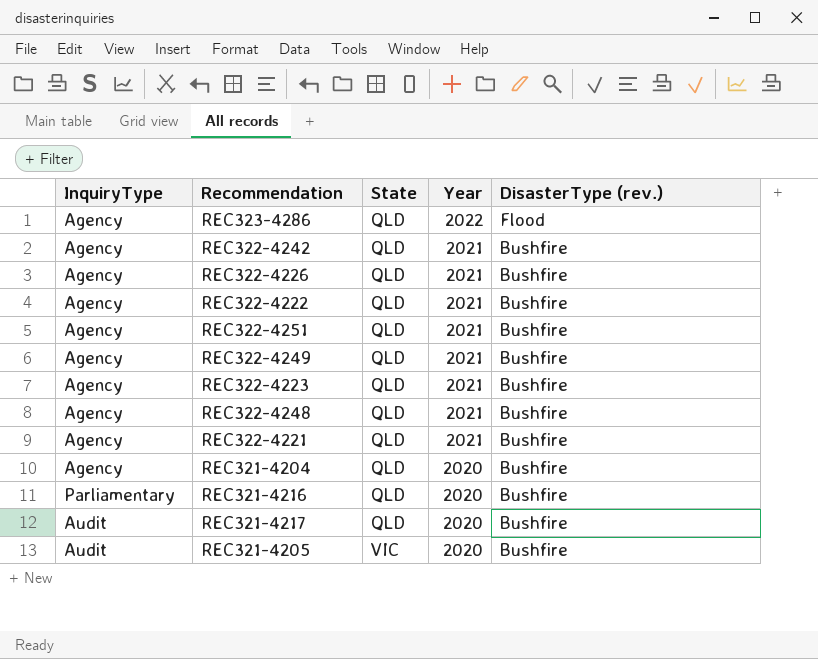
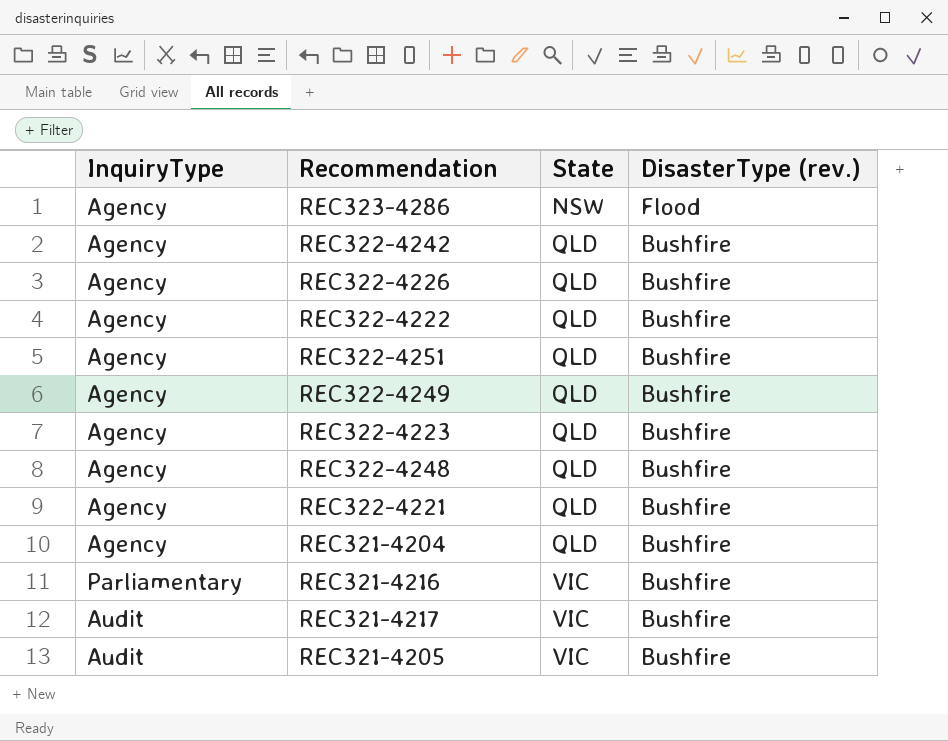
column Year | position: 4 -> none
REC323-4286 | State: QLD -> NSW
REC321-4216 | State: QLD -> VIC
REC321-4217 | State: QLD -> VIC

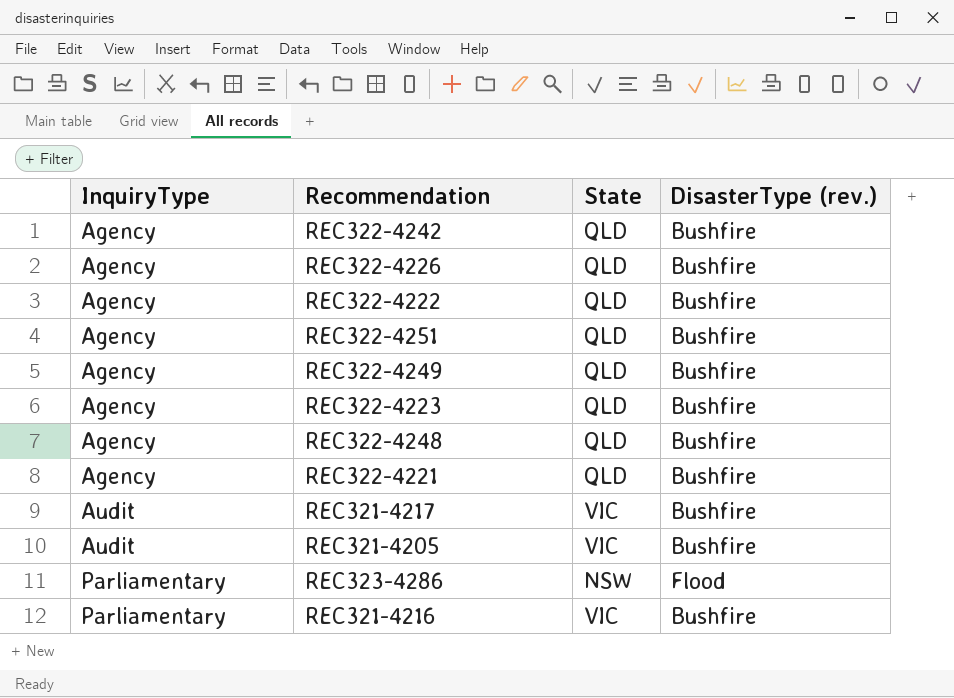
row order: State ascending -> InquiryType ascending
row REC321-4204: Agency | QLD | Bushfire -> none
REC323-4286 | InquiryType: Agency -> Parliamentary

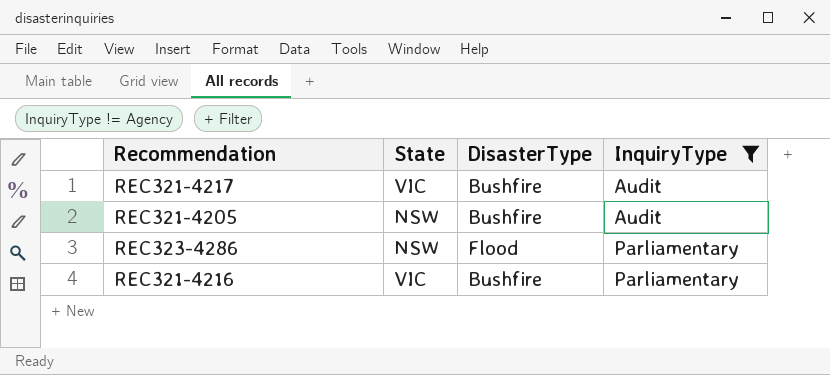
filter: none -> InquiryType != Agency
column name: DisasterType (rev.) -> DisasterType
column InquiryType | position: 1 -> 4
REC321-4205 | State: VIC -> NSW

